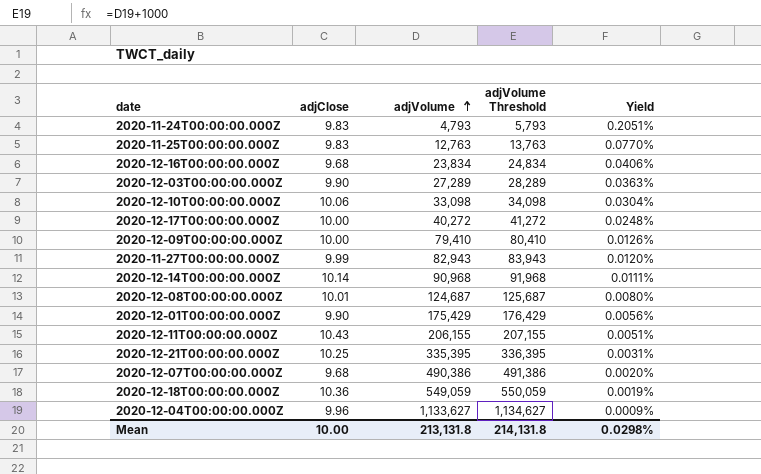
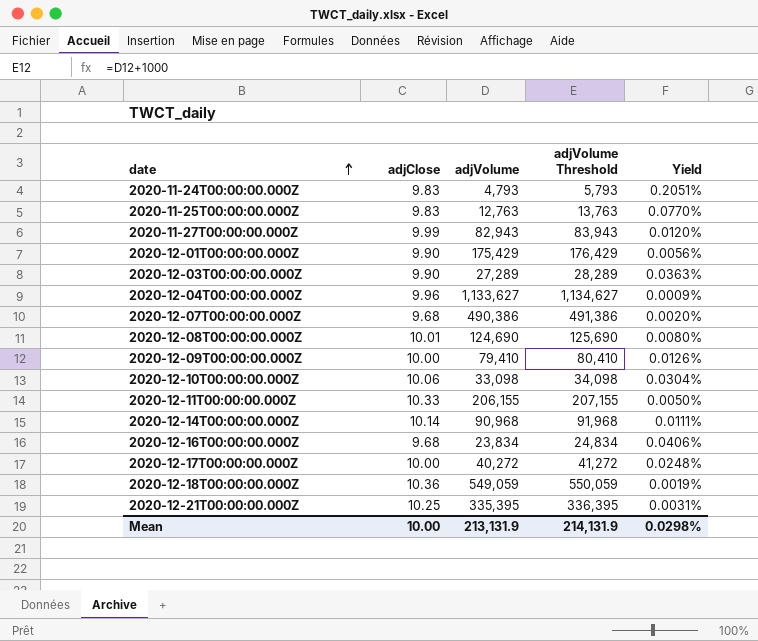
row order: adjVolume ascending -> date ascending
2020-12-08T00:00:00.000Z | adjVolume: 124,687 -> 124,690
2020-12-08T00:00:00.000Z | adjVolume Threshold: 125,687 -> 125,690
2020-12-11T00:00:00.000Z | adjClose: 10.43 -> 10.33
2020-12-11T00:00:00.000Z | Yield: 0.0051% -> 0.0050%
Mean | adjVolume: 213,131.8 -> 213,131.9
Mean | adjVolume Threshold: 214,131.8 -> 214,131.9

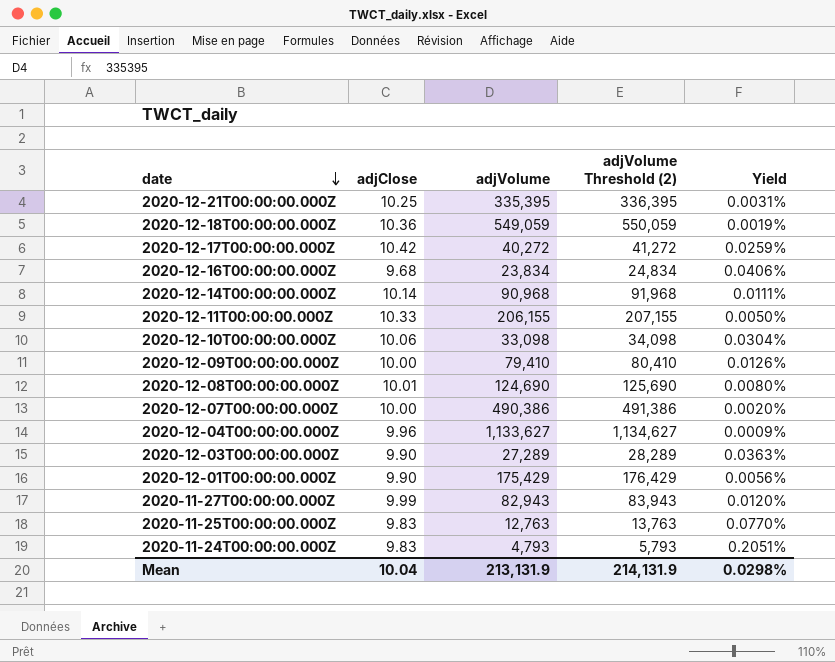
row order: date ascending -> date descending
column name: adjVolume Threshold -> adjVolume Threshold (2)
2020-12-17T00:00:00.000Z | adjClose: 10.00 -> 10.42
2020-12-17T00:00:00.000Z | Yield: 0.0248% -> 0.0259%
2020-12-07T00:00:00.000Z | adjClose: 9.68 -> 10.00
Mean | adjClose: 10.00 -> 10.04

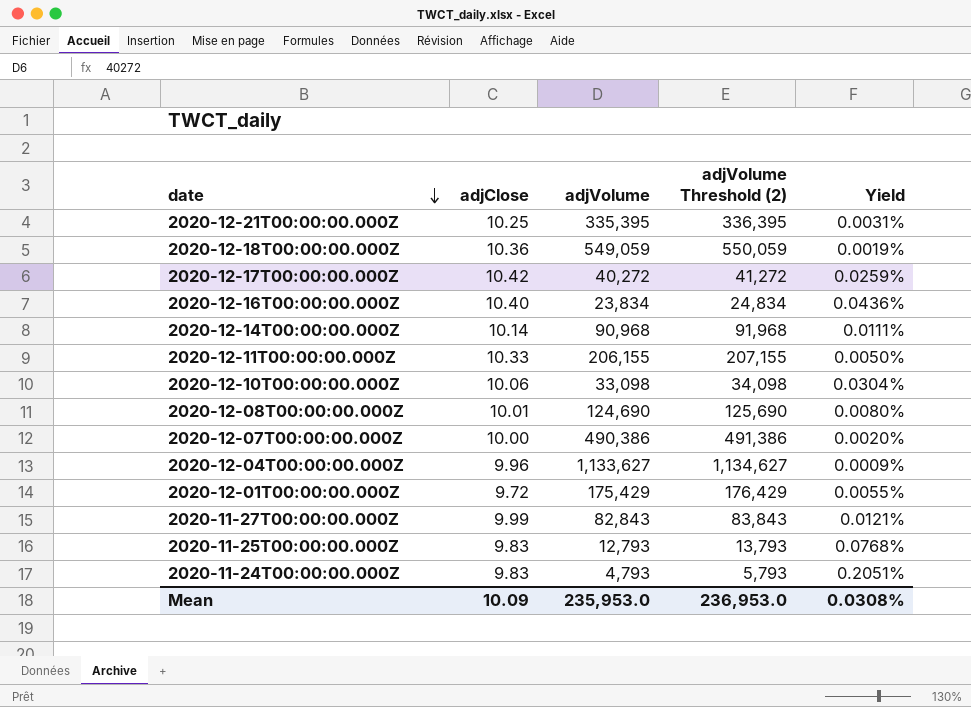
row 2020-12-09T00:00:00.000Z: 10.00 | 79,410 | 80,410 | 0.0126% -> none
row 2020-12-03T00:00:00.000Z: 9.90 | 27,289 | 28,289 | 0.0363% -> none
2020-12-16T00:00:00.000Z | adjClose: 9.68 -> 10.40
2020-12-16T00:00:00.000Z | Yield: 0.0406% -> 0.0436%
2020-12-01T00:00:00.000Z | adjClose: 9.90 -> 9.72
2020-12-01T00:00:00.000Z | Yield: 0.0056% -> 0.0055%
2020-11-27T00:00:00.000Z | adjVolume: 82,943 -> 82,843
2020-11-27T00:00:00.000Z | adjVolume Threshold (2): 83,943 -> 83,843
2020-11-27T00:00:00.000Z | Yield: 0.0120% -> 0.0121%
2020-11-25T00:00:00.000Z | adjVolume: 12,763 -> 12,793
2020-11-25T00:00:00.000Z | adjVolume Threshold (2): 13,763 -> 13,793
2020-11-25T00:00:00.000Z | Yield: 0.0770% -> 0.0768%
Mean | adjClose: 10.04 -> 10.09
Mean | adjVolume: 213,131.9 -> 235,953.0
Mean | adjVolume Threshold (2): 214,131.9 -> 236,953.0
Mean | Yield: 0.0298% -> 0.0308%

